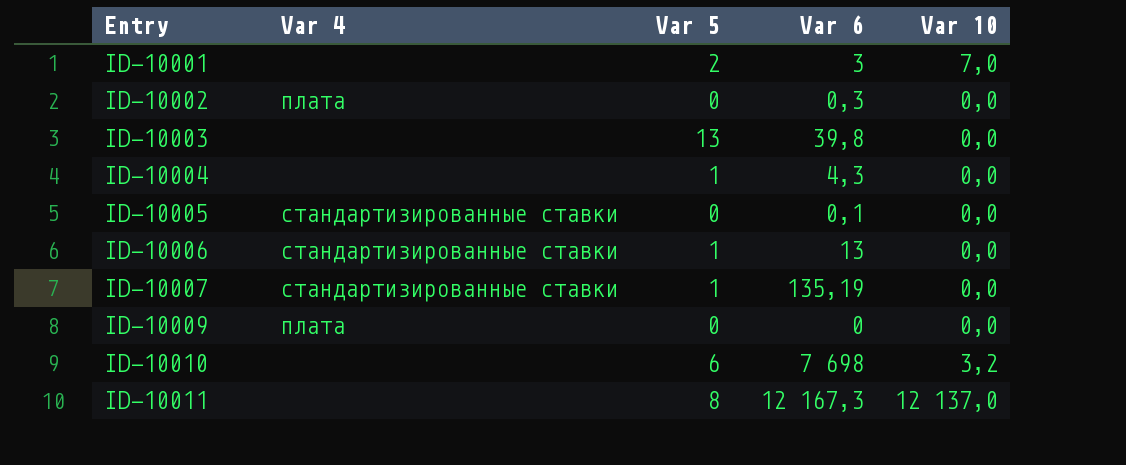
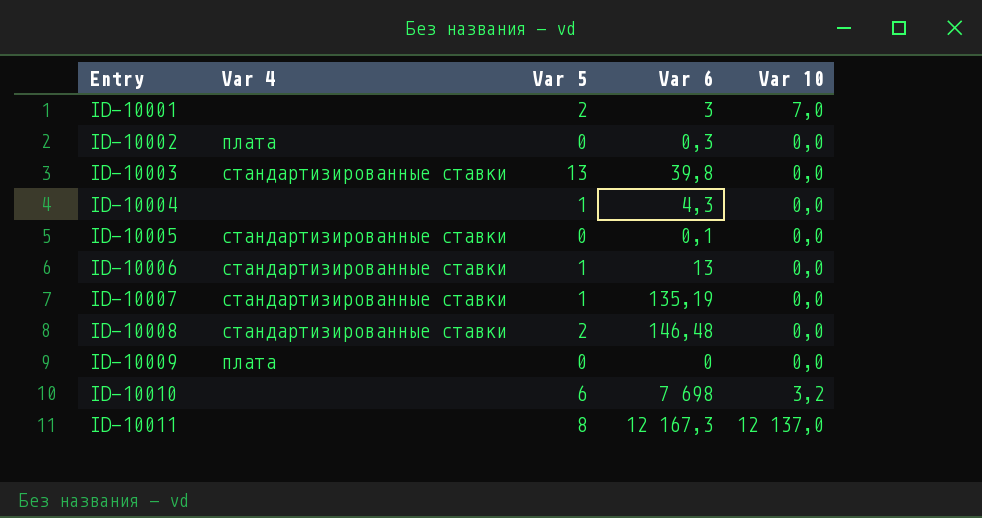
ID-10003 | Var 4: none -> стандартизированные ставки
row ID-10008: none -> стандартизированные ставки | 2 | 146,48 | 0,0

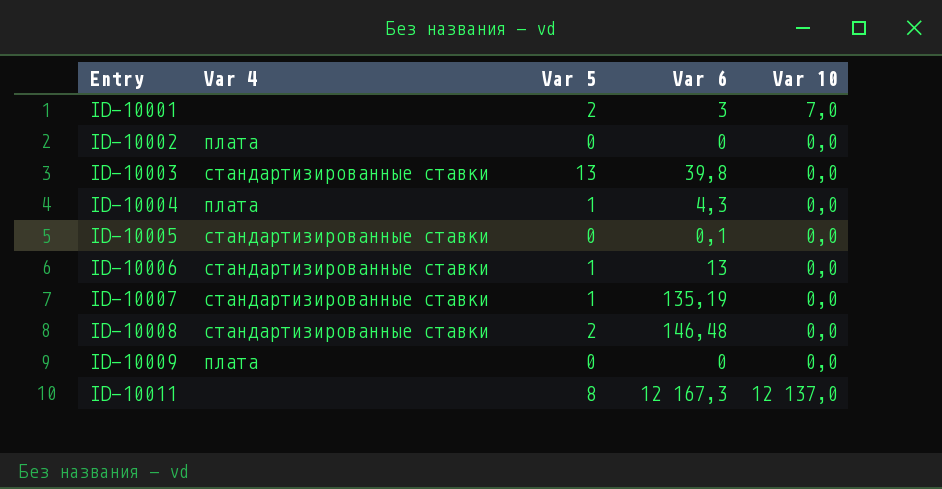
row ID-10010: none | 6 | 7 698 | 3,2 -> none
ID-10002 | Var 6: 0,3 -> 0
ID-10004 | Var 4: none -> плата

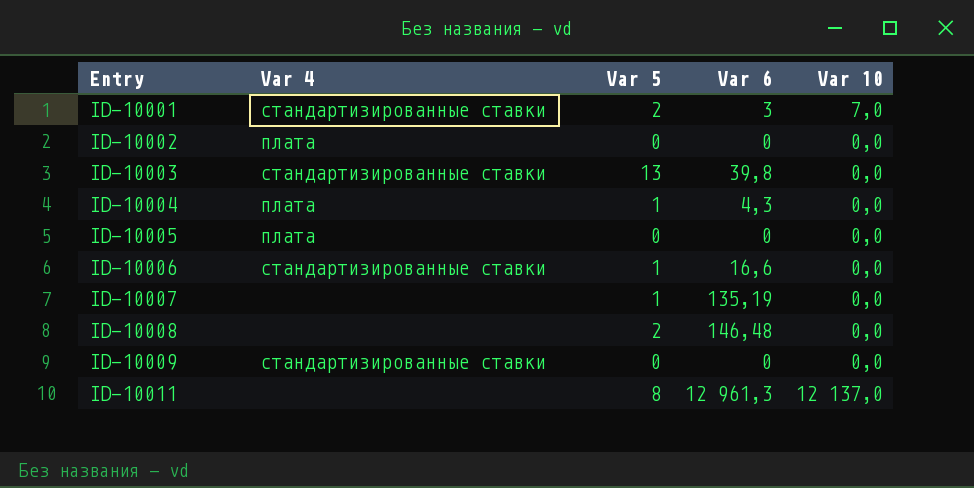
ID-10001 | Var 4: none -> стандартизированные ставки
ID-10005 | Var 4: стандартизированные ставки -> плата
ID-10005 | Var 6: 0,1 -> 0
ID-10006 | Var 6: 13 -> 16,6
ID-10007 | Var 4: стандартизированные ставки -> none
ID-10008 | Var 4: стандартизированные ставки -> none
ID-10009 | Var 4: плата -> стандартизированные ставки
ID-10011 | Var 6: 12 167,3 -> 12 961,3

